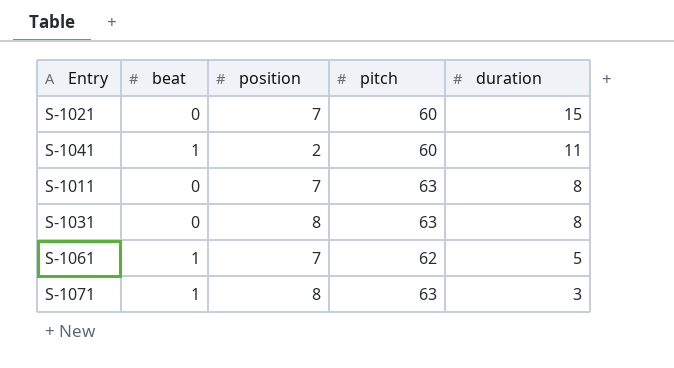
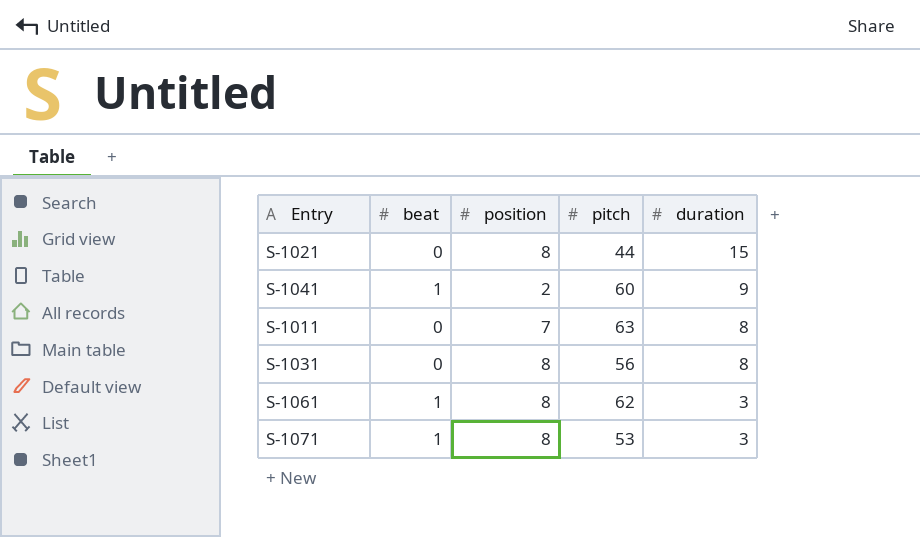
S-1021 | position: 7 -> 8
S-1021 | pitch: 60 -> 44
S-1041 | duration: 11 -> 9
S-1031 | pitch: 63 -> 56
S-1061 | position: 7 -> 8
S-1061 | duration: 5 -> 3
S-1071 | pitch: 63 -> 53

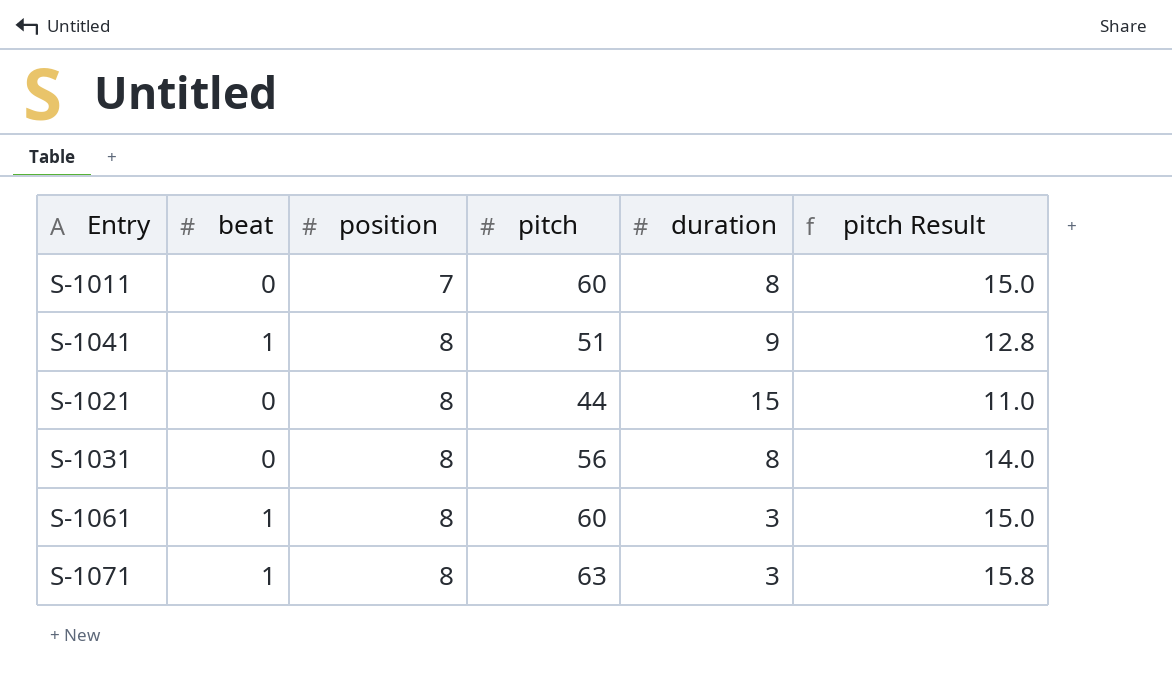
row order: duration descending -> position ascending
column pitch Result | formula: none -> [pitch] * 0.25
S-1011 | pitch: 63 -> 60
S-1041 | position: 2 -> 8
S-1041 | pitch: 60 -> 51
S-1061 | pitch: 62 -> 60
S-1071 | pitch: 53 -> 63

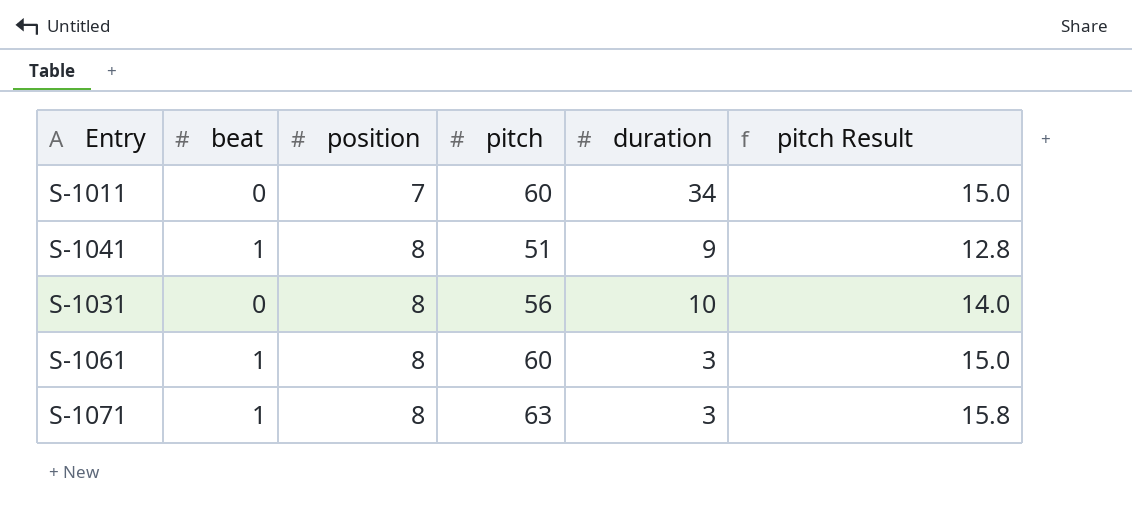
row S-1021: 0 | 8 | 44 | 15 | 11.0 -> none
S-1011 | duration: 8 -> 34
S-1031 | duration: 8 -> 10

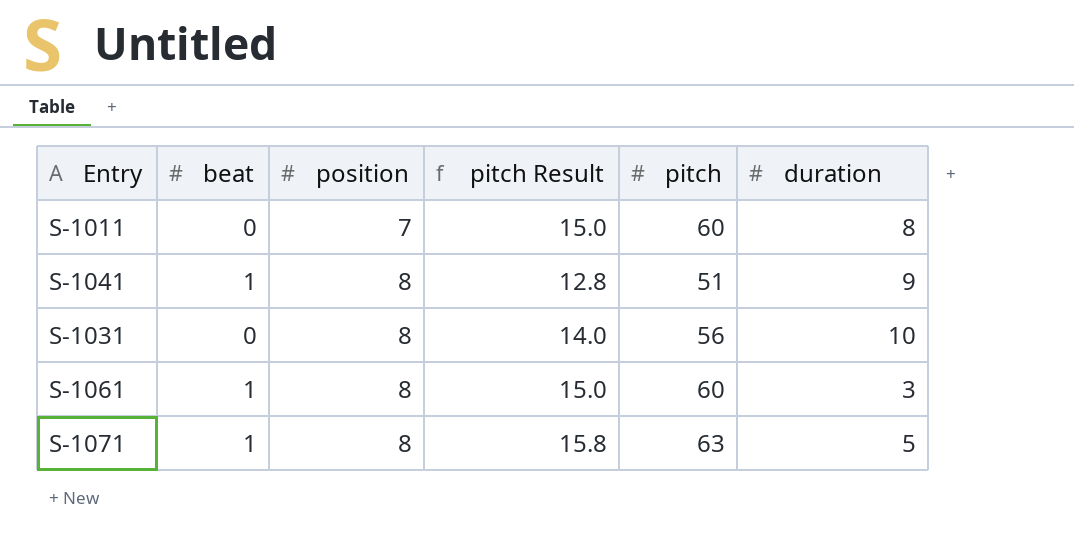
column pitch Result | position: 6 -> 4
S-1011 | duration: 34 -> 8
S-1071 | duration: 3 -> 5

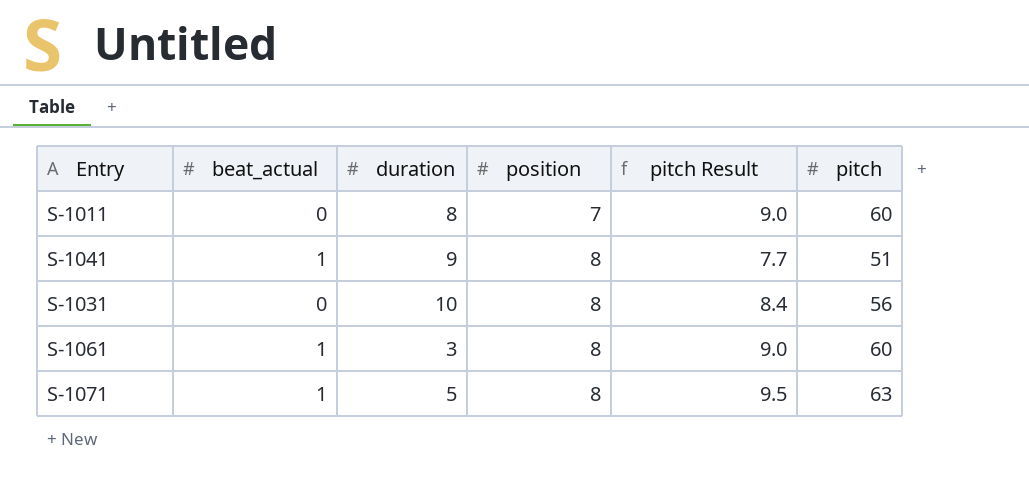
column name: beat -> beat_actual
column duration | position: 6 -> 3
column pitch Result | formula: [pitch] * 0.25 -> [pitch] * 0.15

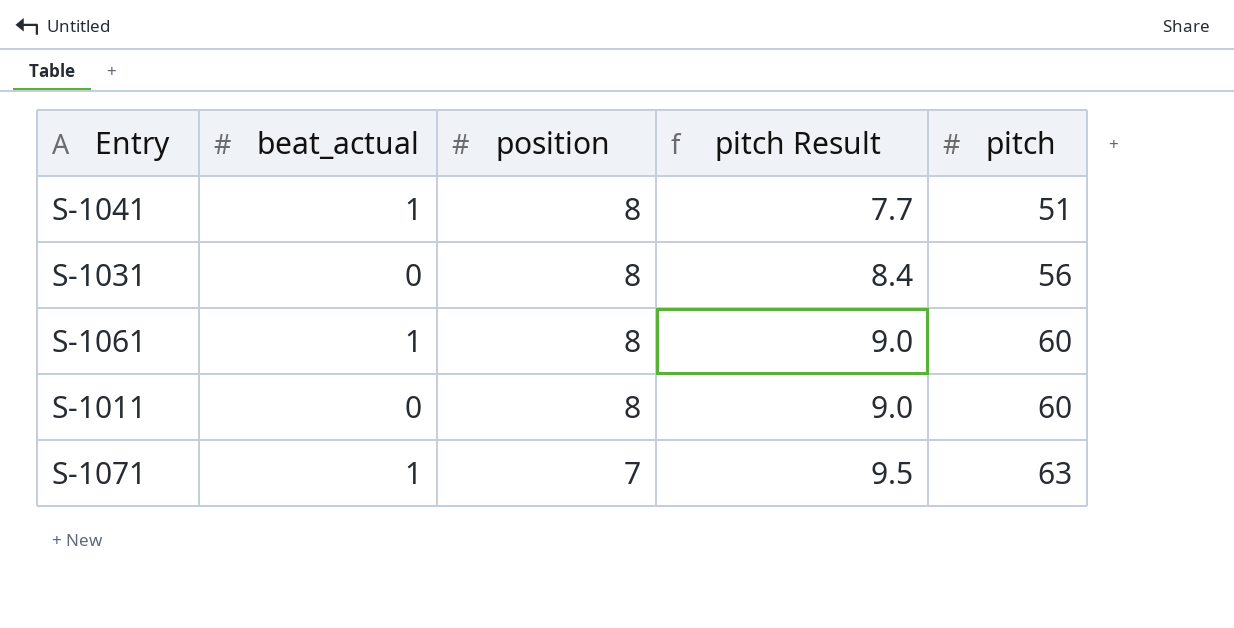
row order: position ascending -> position descending
column duration | position: 3 -> none
S-1011 | position: 7 -> 8
S-1071 | position: 8 -> 7

